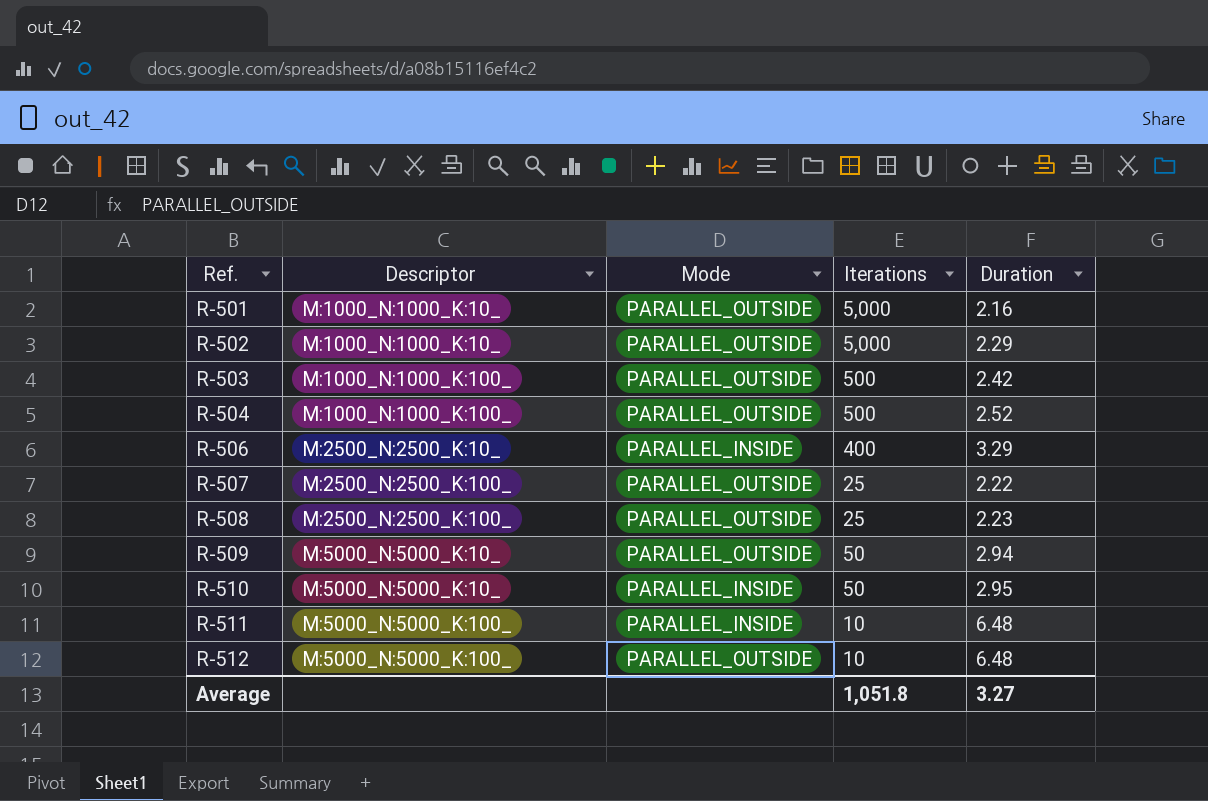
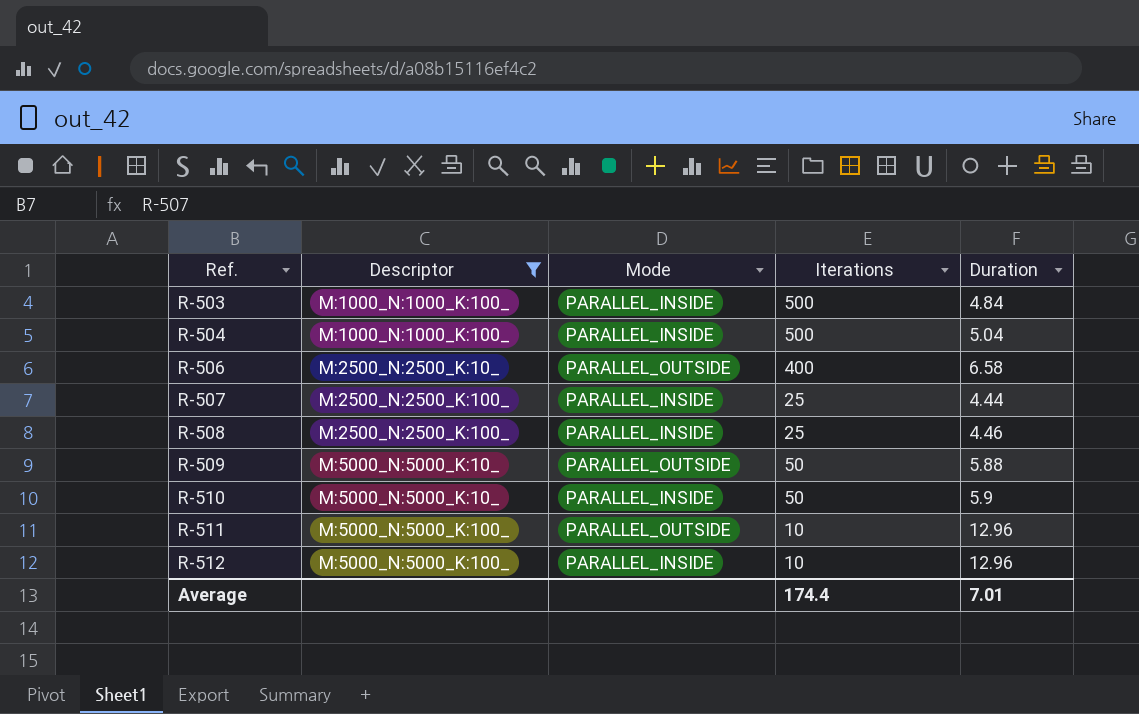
filter: none -> Descriptor != M:1000_N:1000_K:10_
R-503 | Mode: PARALLEL_OUTSIDE -> PARALLEL_INSIDE
R-503 | Duration: 2.42 -> 4.84
R-504 | Mode: PARALLEL_OUTSIDE -> PARALLEL_INSIDE
R-504 | Duration: 2.52 -> 5.04
R-506 | Mode: PARALLEL_INSIDE -> PARALLEL_OUTSIDE
R-506 | Duration: 3.29 -> 6.58
R-507 | Mode: PARALLEL_OUTSIDE -> PARALLEL_INSIDE
R-507 | Duration: 2.22 -> 4.44
R-508 | Mode: PARALLEL_OUTSIDE -> PARALLEL_INSIDE
R-508 | Duration: 2.23 -> 4.46
R-509 | Duration: 2.94 -> 5.88
R-510 | Duration: 2.95 -> 5.9
R-511 | Mode: PARALLEL_INSIDE -> PARALLEL_OUTSIDE
R-511 | Duration: 6.48 -> 12.96
R-512 | Mode: PARALLEL_OUTSIDE -> PARALLEL_INSIDE
R-512 | Duration: 6.48 -> 12.96
Average | Iterations: 1,051.8 -> 174.4
Average | Duration: 3.27 -> 7.01

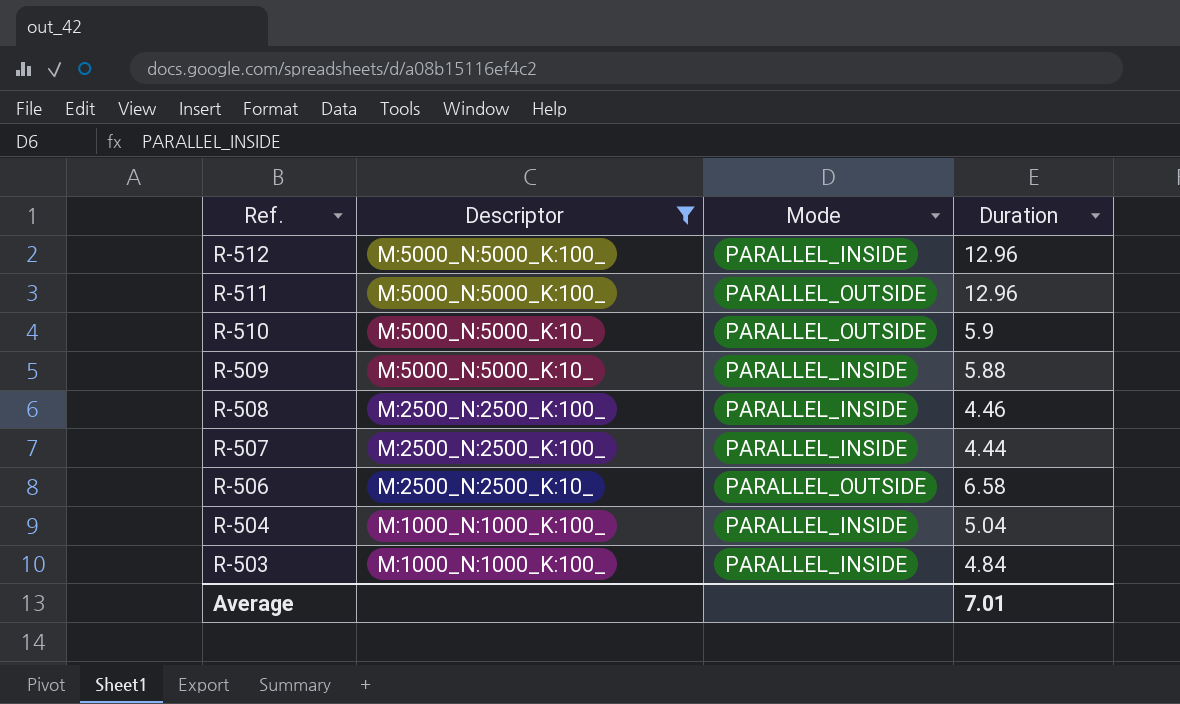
row order: Ref. ascending -> Ref. descending
column Iterations | position: 4 -> none
R-510 | Mode: PARALLEL_INSIDE -> PARALLEL_OUTSIDE
R-509 | Mode: PARALLEL_OUTSIDE -> PARALLEL_INSIDE

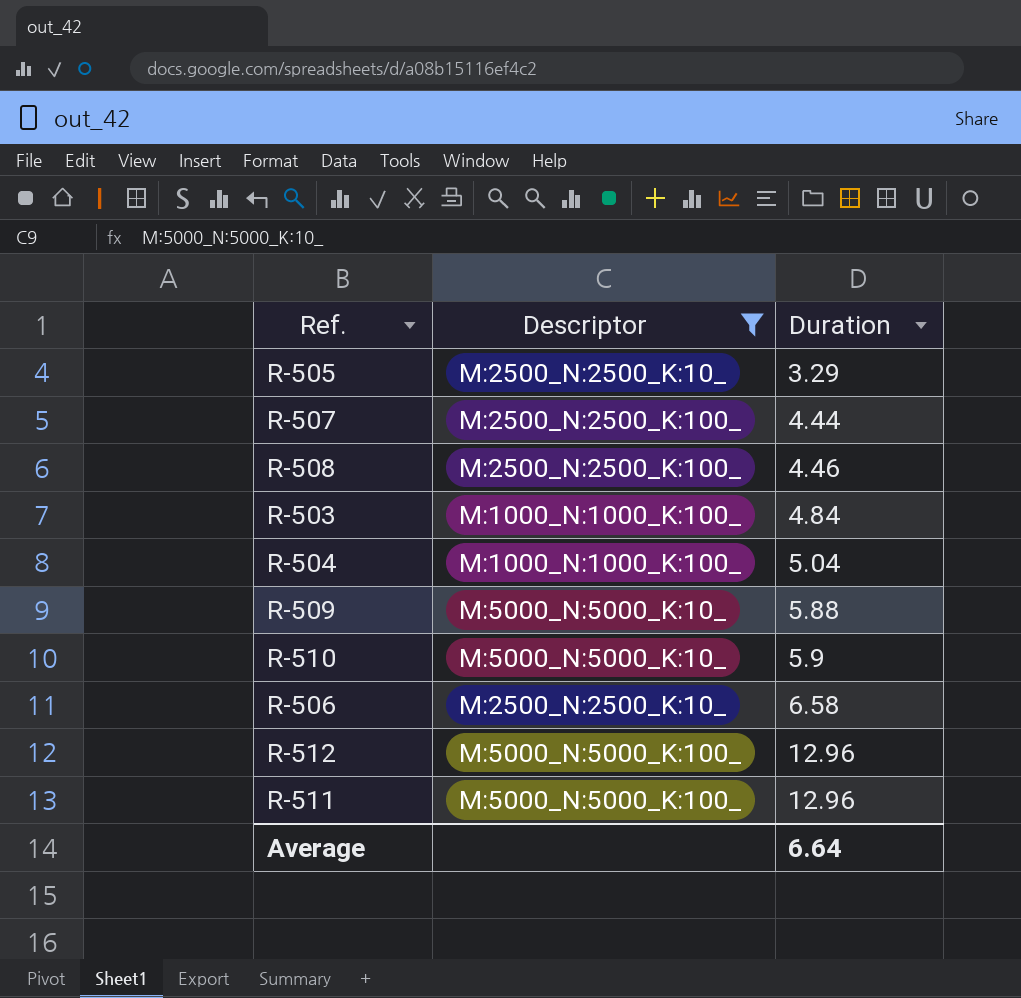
row order: Ref. descending -> Duration ascending
column Mode | position: 3 -> none
row R-505: none -> M:2500_N:2500_K:10_ | 3.29
Average | Duration: 7.01 -> 6.64

